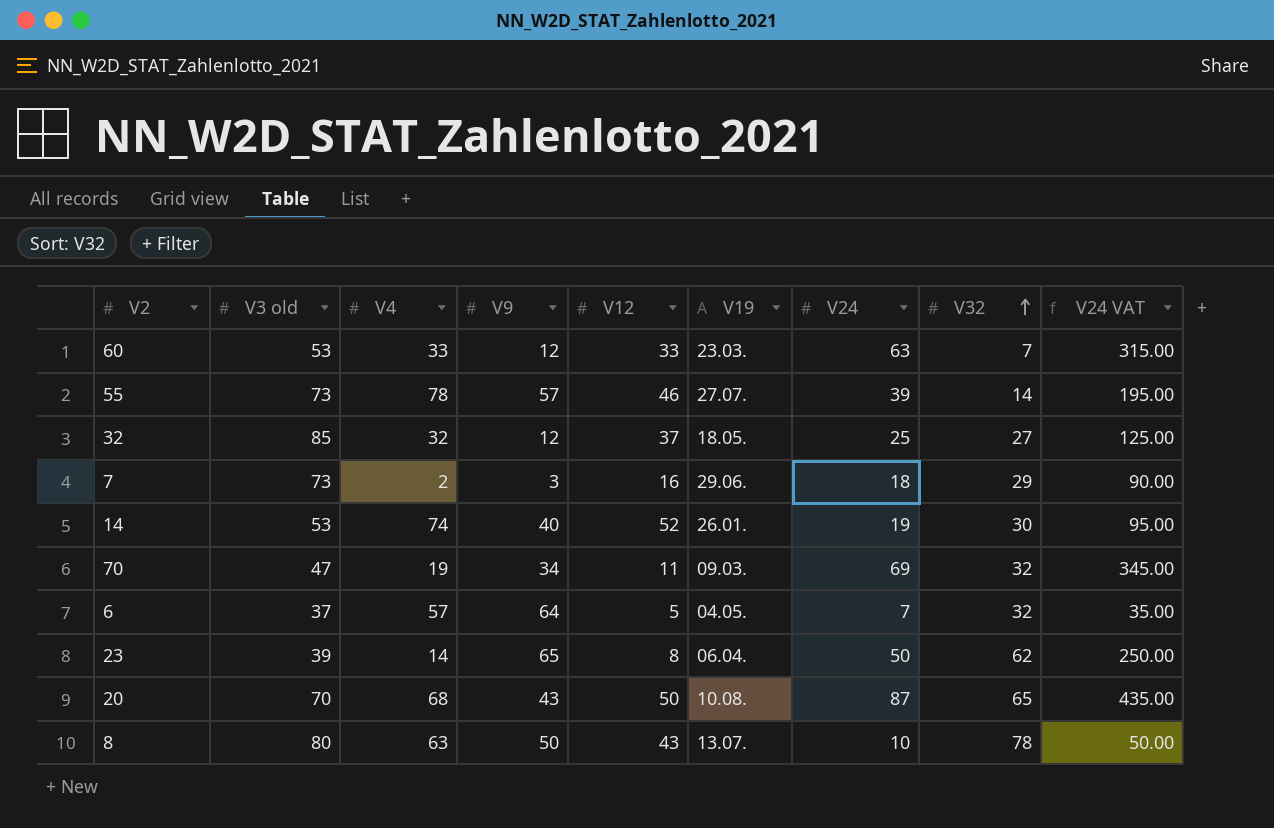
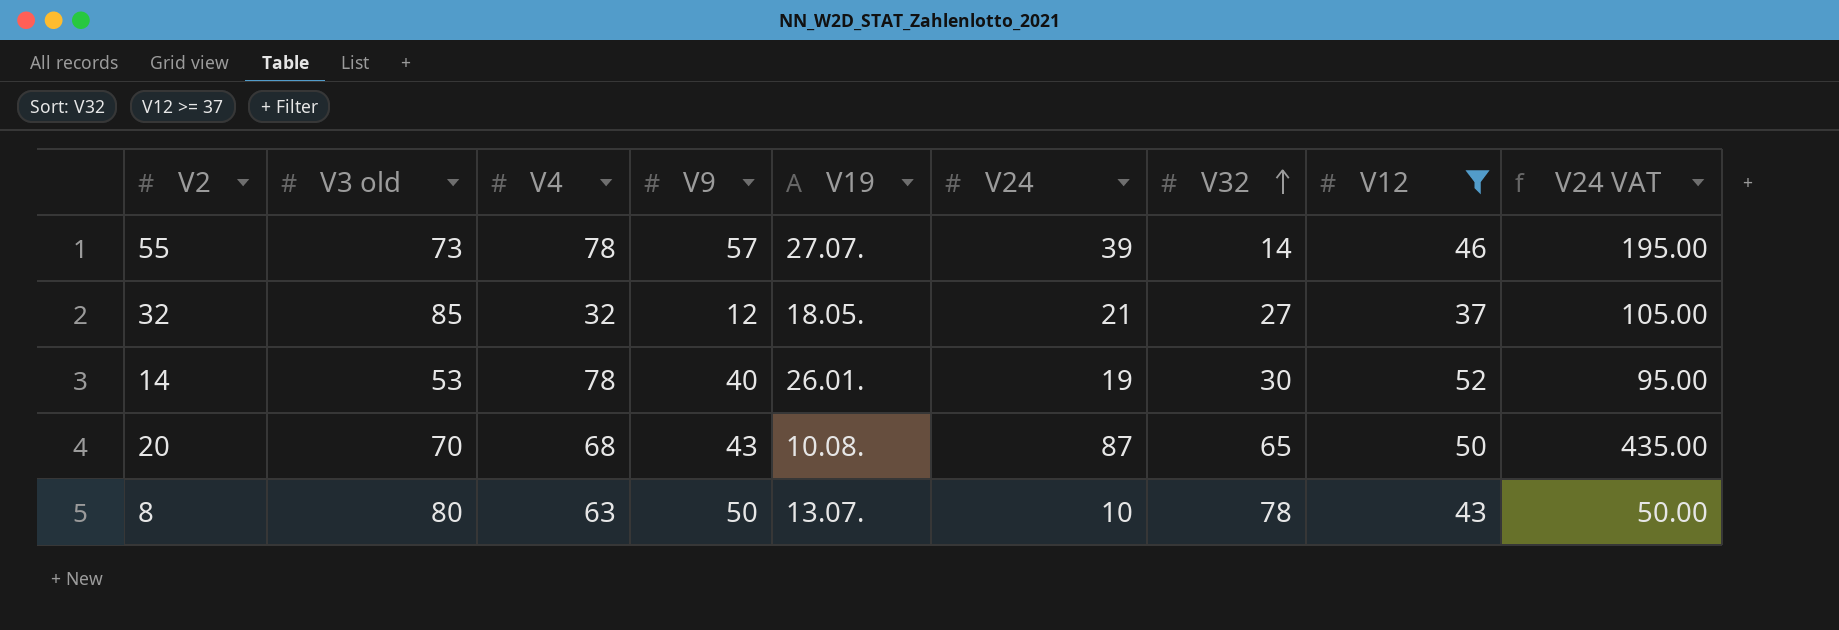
filter: none -> V12 >= 37
column V12 | position: 5 -> 8
32 | V24: 25 -> 21
32 | V24 VAT: 125.00 -> 105.00
14 | V4: 74 -> 78

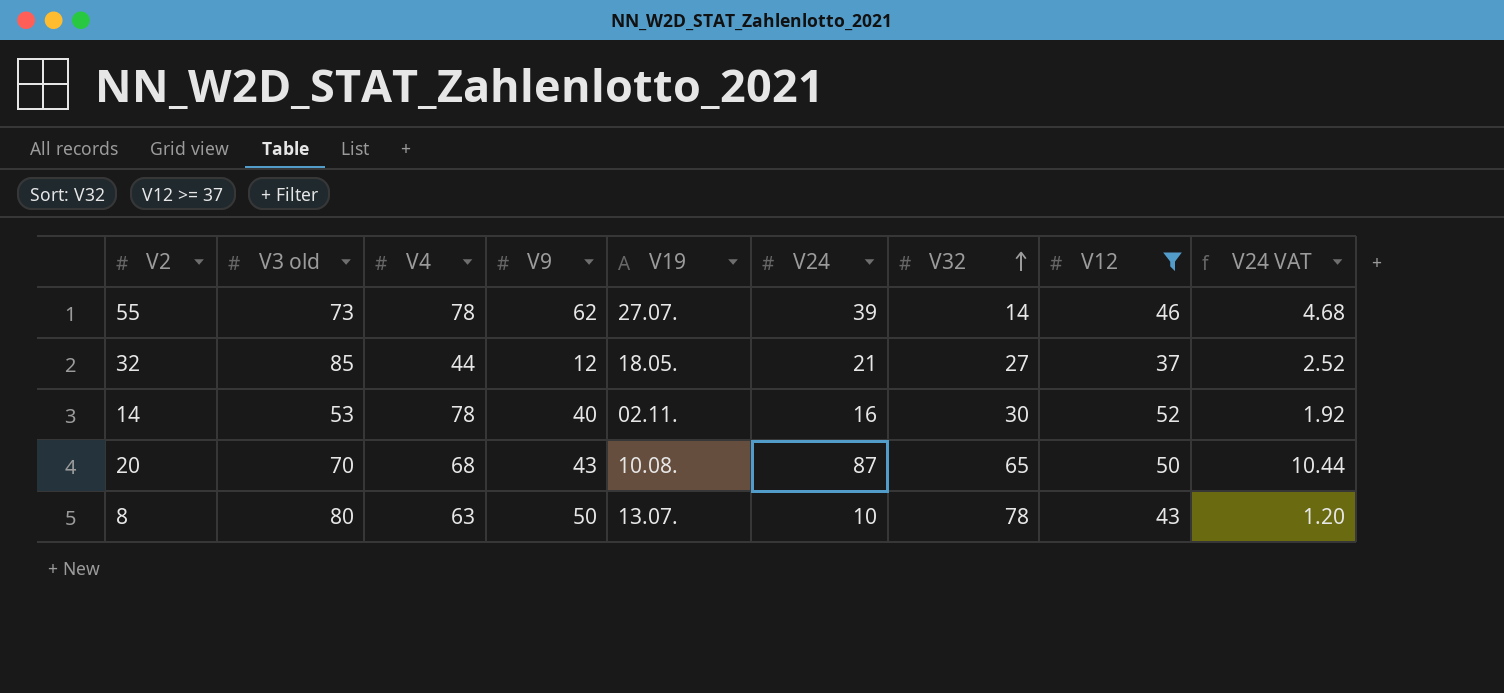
column V24 VAT | formula: [V24] * 5 -> [V24] * 0.12
55 | V9: 57 -> 62
32 | V4: 32 -> 44
14 | V19: 26.01. -> 02.11.
14 | V24: 19 -> 16

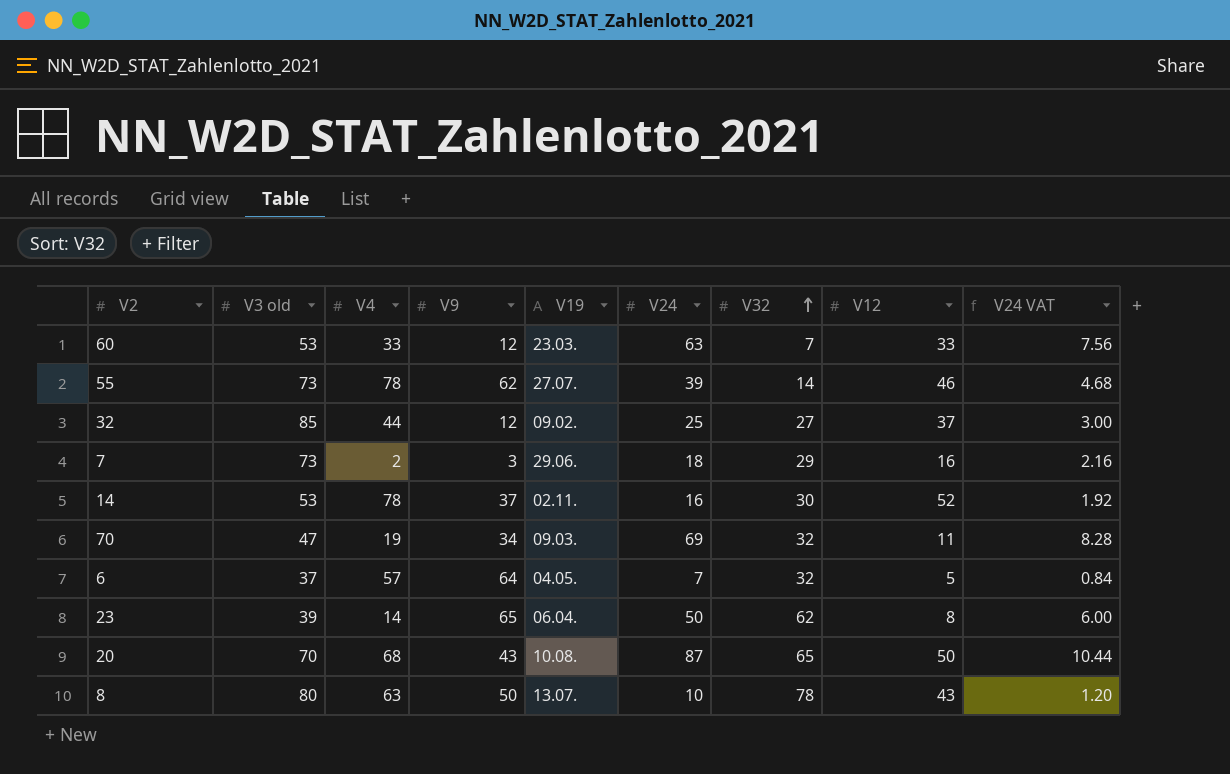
filter: V12 >= 37 -> none
32 | V19: 18.05. -> 09.02.
32 | V24: 21 -> 25
32 | V24 VAT: 2.52 -> 3.00
14 | V9: 40 -> 37

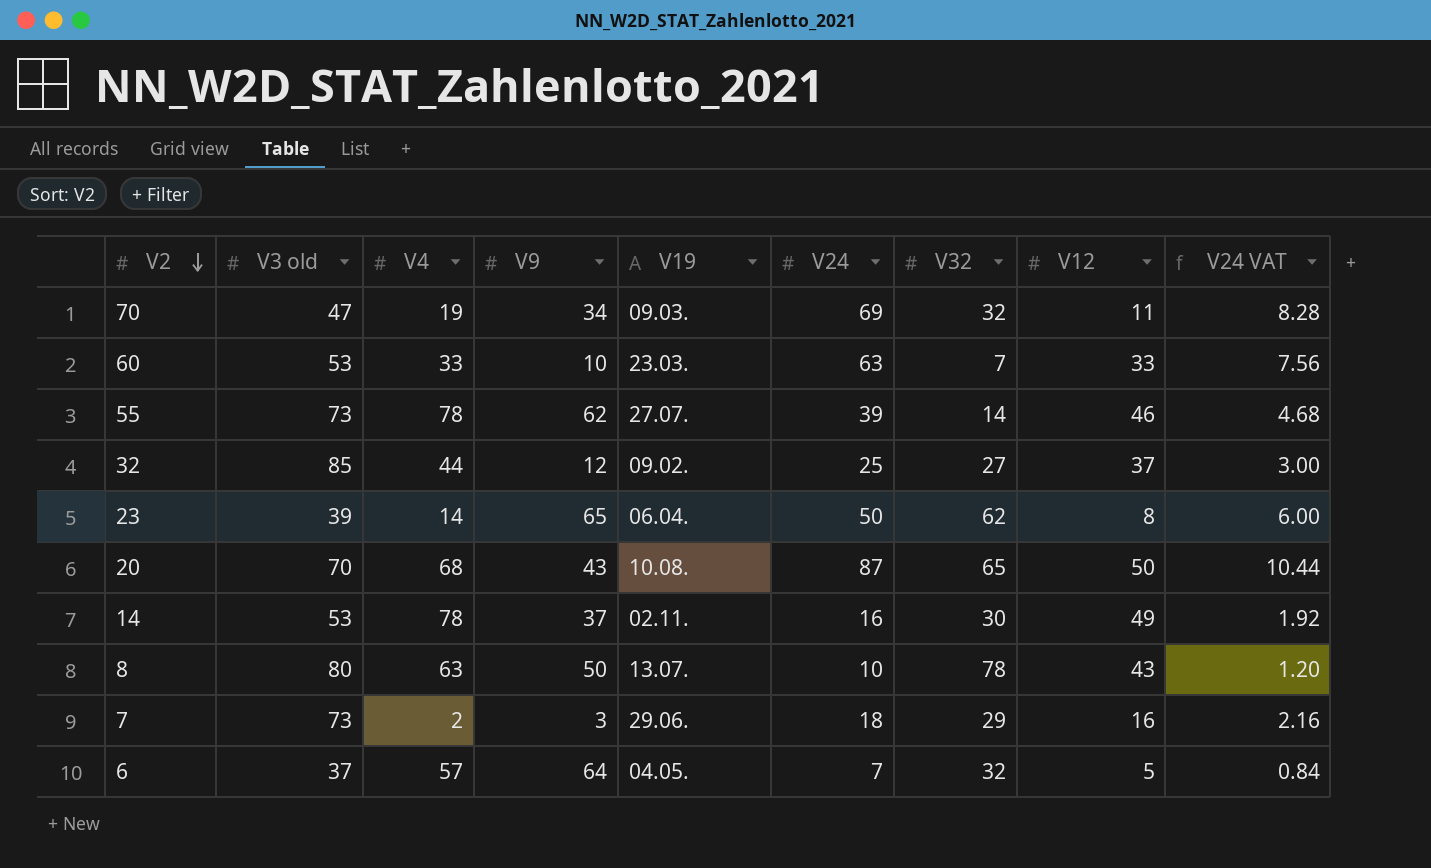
row order: V32 ascending -> V2 descending
60 | V9: 12 -> 10
14 | V12: 52 -> 49

